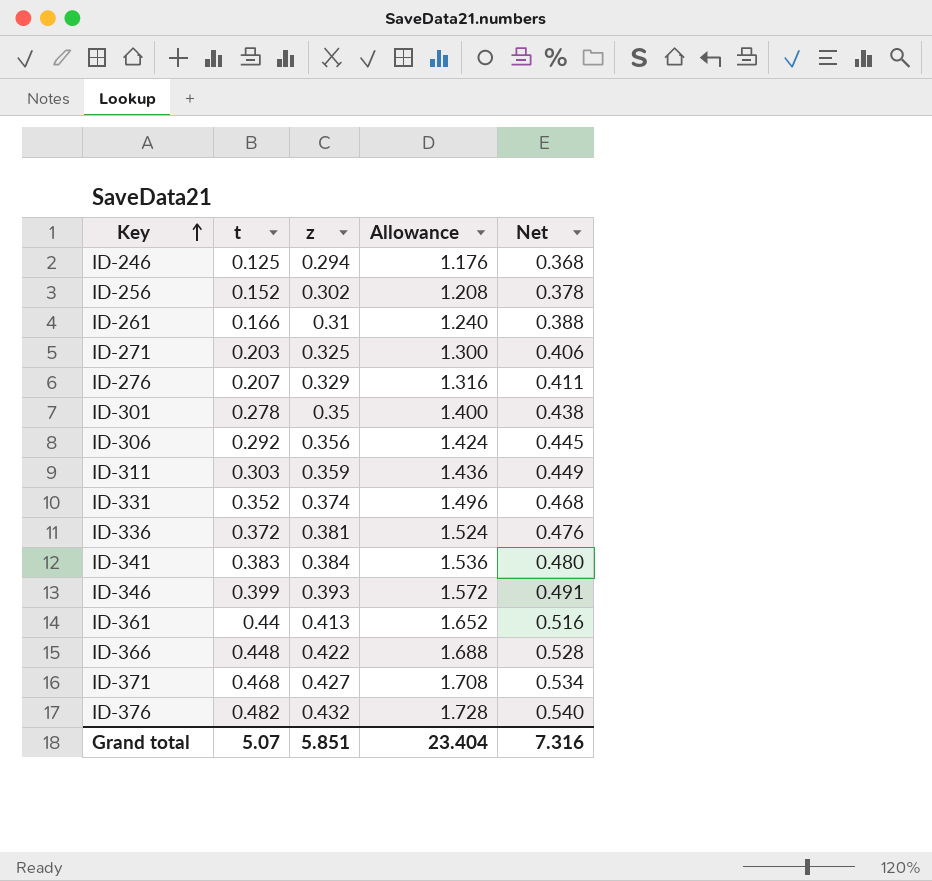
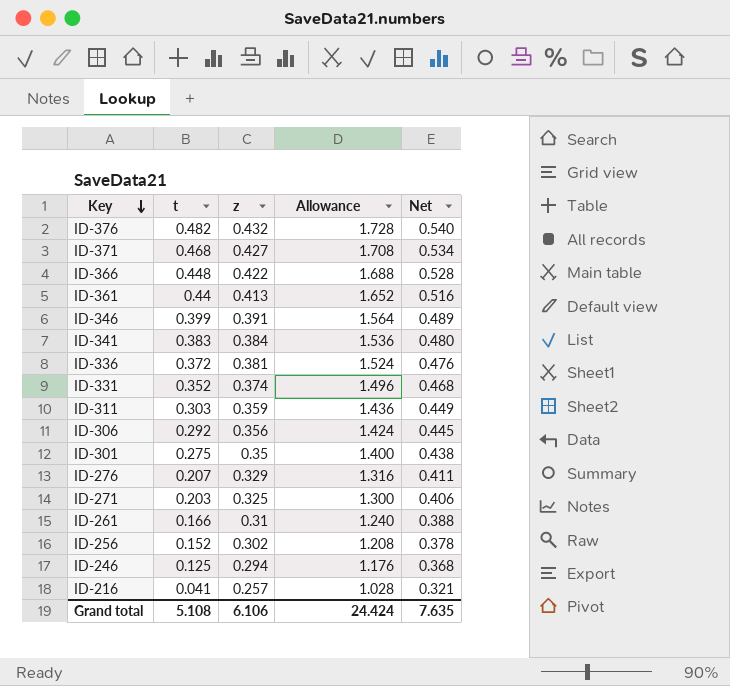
row order: Key ascending -> Key descending
ID-346 | z: 0.393 -> 0.391
ID-346 | Allowance: 1.572 -> 1.564
ID-346 | Net: 0.491 -> 0.489
ID-301 | t: 0.278 -> 0.275
row ID-216: none -> 0.041 | 0.257 | 1.028 | 0.321
Grand total | t: 5.07 -> 5.108
Grand total | z: 5.851 -> 6.106
Grand total | Allowance: 23.404 -> 24.424
Grand total | Net: 7.316 -> 7.635

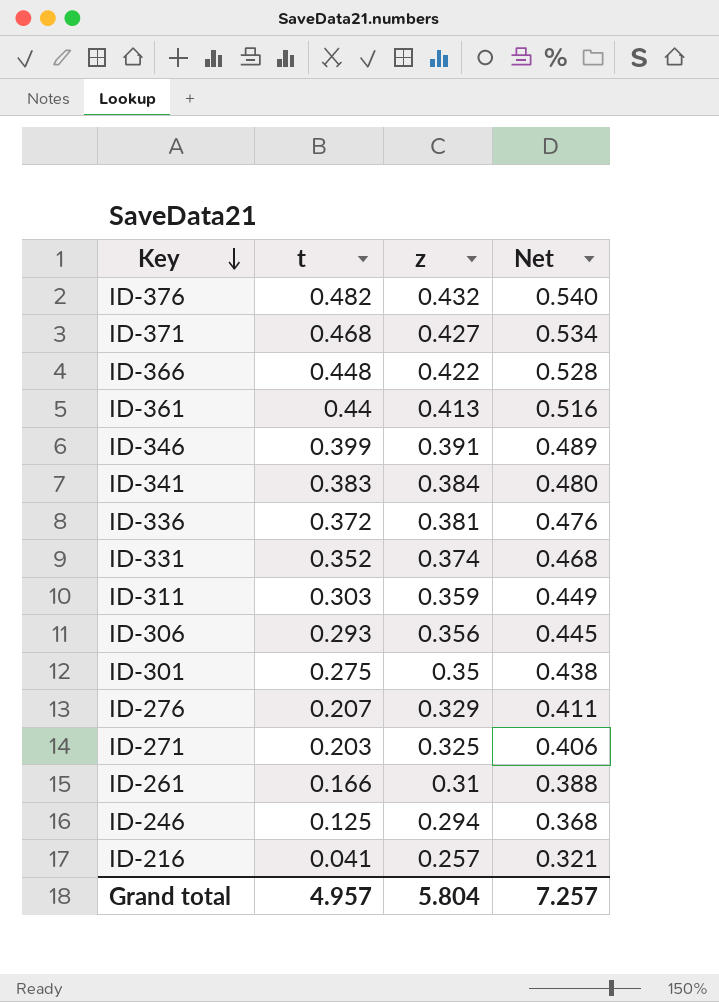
column Allowance | formula: [z] * 4 -> none
row ID-256: 0.152 | 0.302 | 1.208 | 0.378 -> none
ID-306 | t: 0.292 -> 0.293
Grand total | t: 5.108 -> 4.957
Grand total | z: 6.106 -> 5.804
Grand total | Net: 7.635 -> 7.257

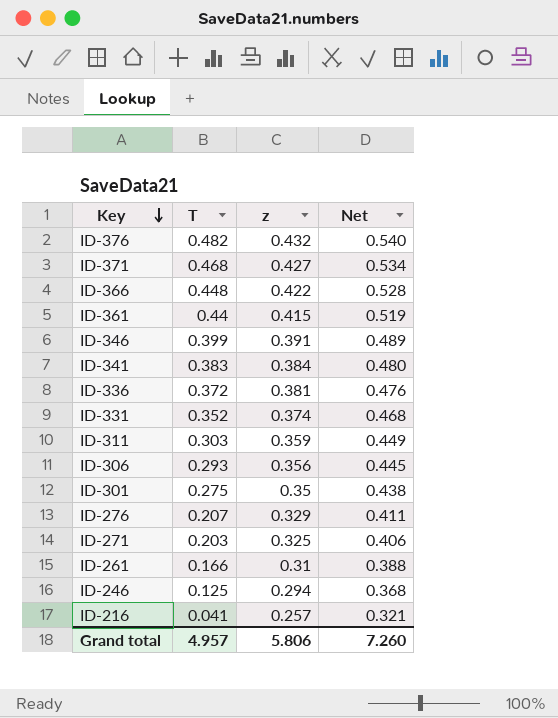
column name: t -> T
ID-361 | z: 0.413 -> 0.415
ID-361 | Net: 0.516 -> 0.519
Grand total | z: 5.804 -> 5.806
Grand total | Net: 7.257 -> 7.260

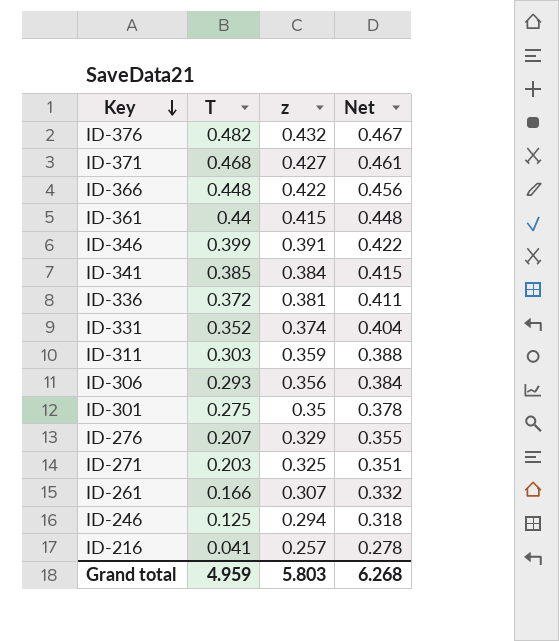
column Net | formula: [z] * 1.25 -> [z] * 1.08
ID-341 | T: 0.383 -> 0.385
ID-261 | z: 0.31 -> 0.307
Grand total | T: 4.957 -> 4.959
Grand total | z: 5.806 -> 5.803
Grand total | Net: 7.260 -> 6.268

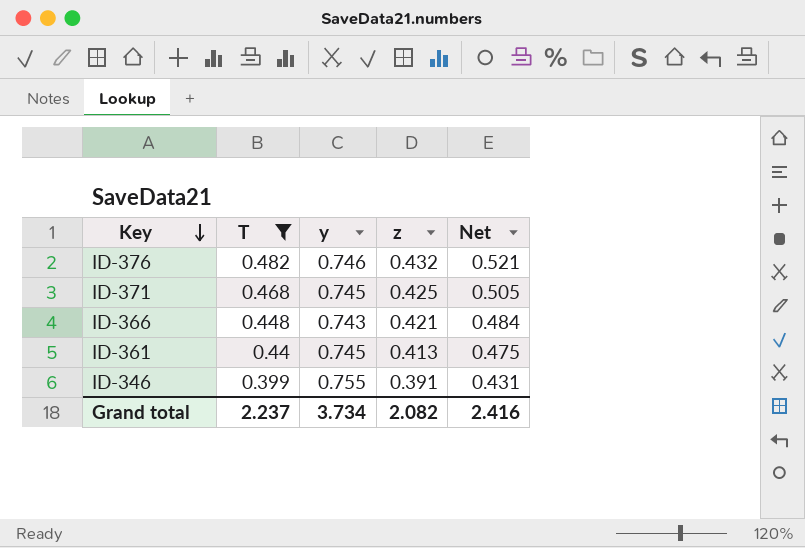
filter: none -> T >= 0.399
column y | position: none -> 3
column Net | formula: [z] * 1.08 -> [T] * 1.08
ID-371 | z: 0.427 -> 0.425
ID-366 | z: 0.422 -> 0.421
ID-361 | z: 0.415 -> 0.413
Grand total | T: 4.959 -> 2.237
Grand total | z: 5.803 -> 2.082
Grand total | Net: 6.268 -> 2.416

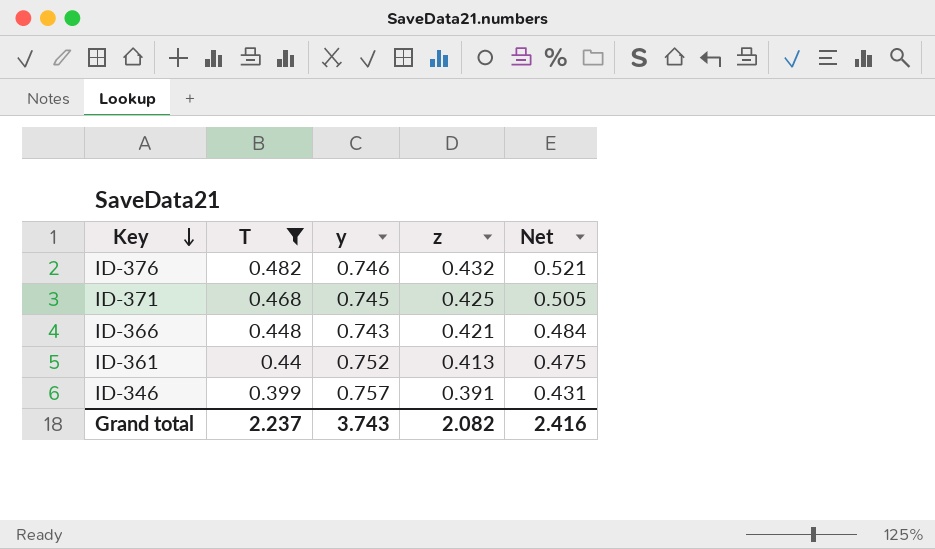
ID-361 | y: 0.745 -> 0.752
ID-346 | y: 0.755 -> 0.757
Grand total | y: 3.734 -> 3.743

